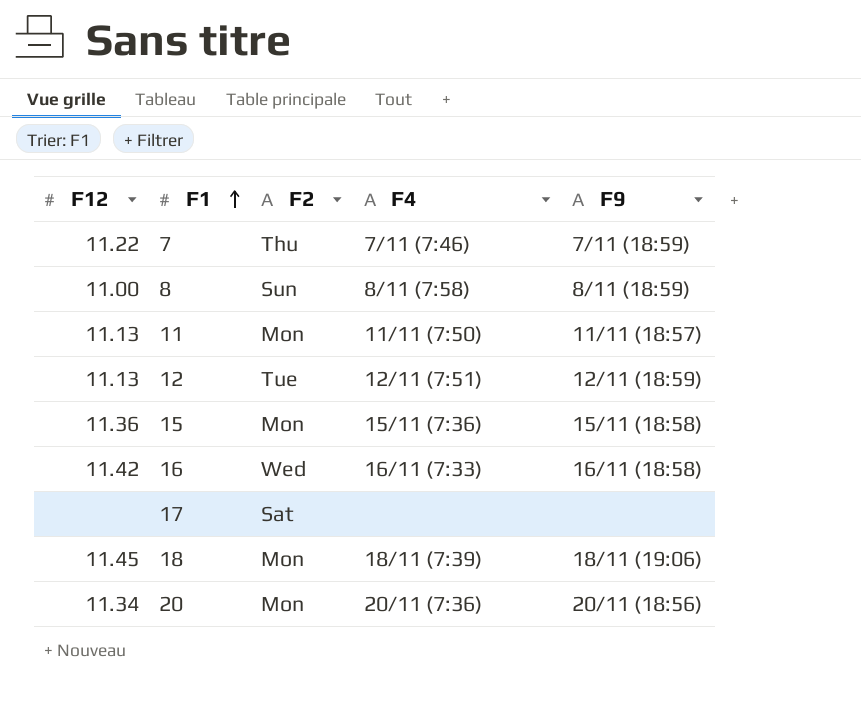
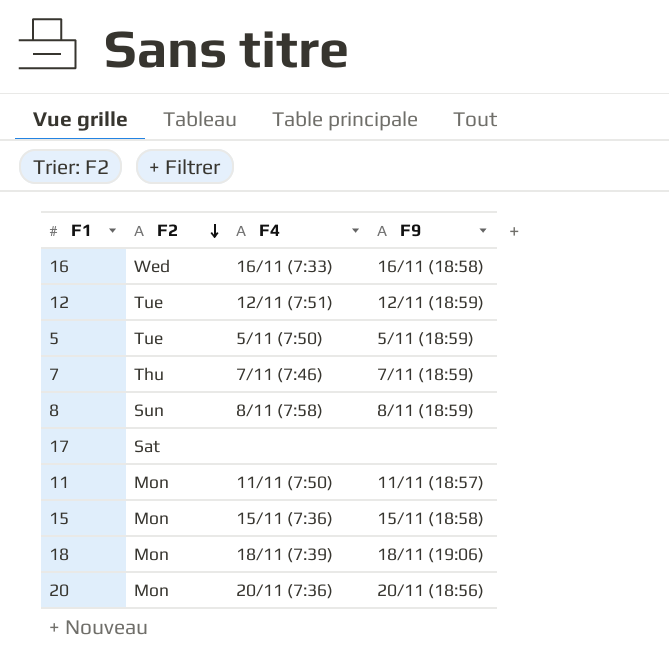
row order: F1 ascending -> F2 descending
column F12 | position: 1 -> none
row 5: none -> Tue | 5/11 (7:50) | 5/11 (18:59)

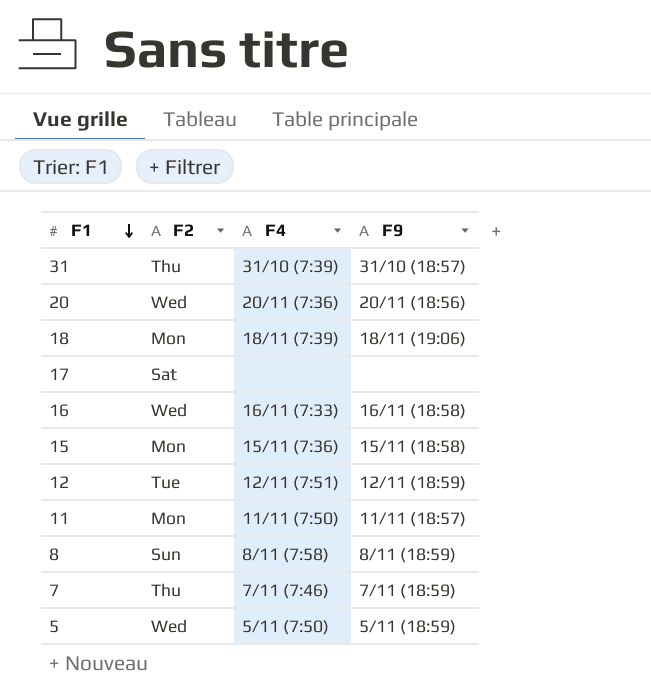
row order: F2 descending -> F1 descending
row 31: none -> Thu | 31/10 (7:39) | 31/10 (18:57)
20 | F2: Mon -> Wed
5 | F2: Tue -> Wed

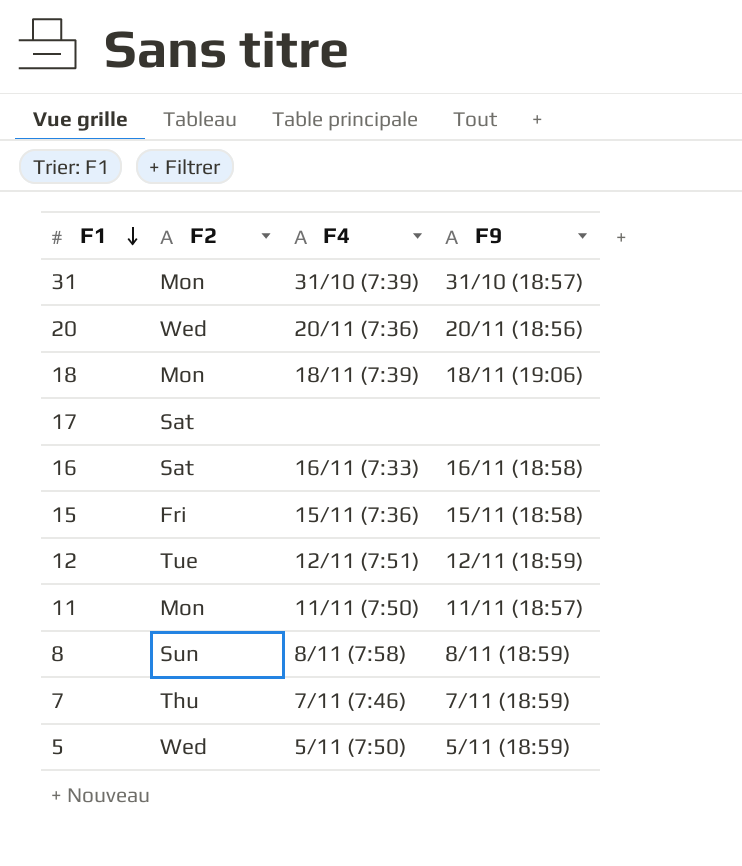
31 | F2: Thu -> Mon
16 | F2: Wed -> Sat
15 | F2: Mon -> Fri

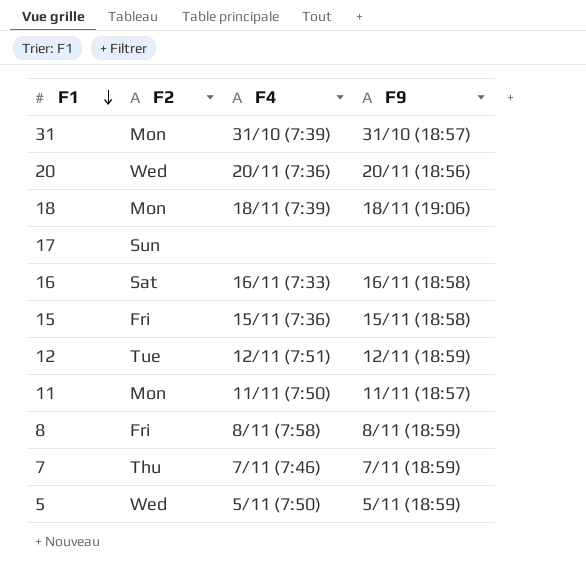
17 | F2: Sat -> Sun
8 | F2: Sun -> Fri

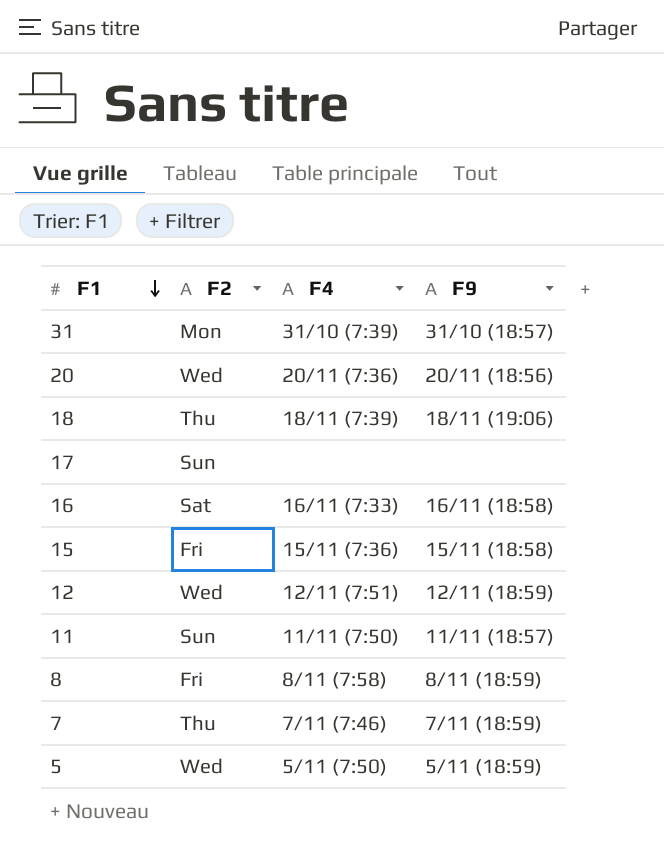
18 | F2: Mon -> Thu
12 | F2: Tue -> Wed
11 | F2: Mon -> Sun

